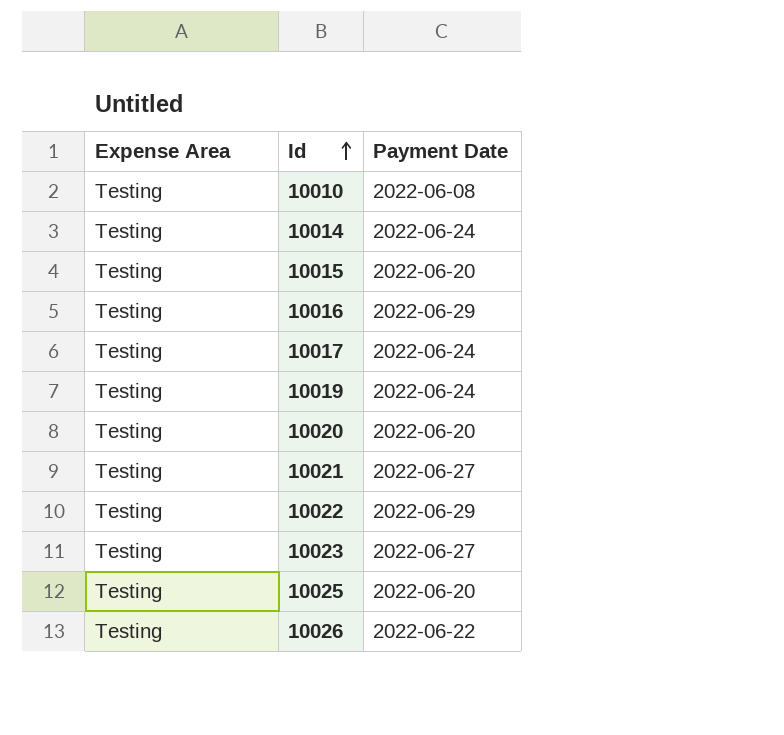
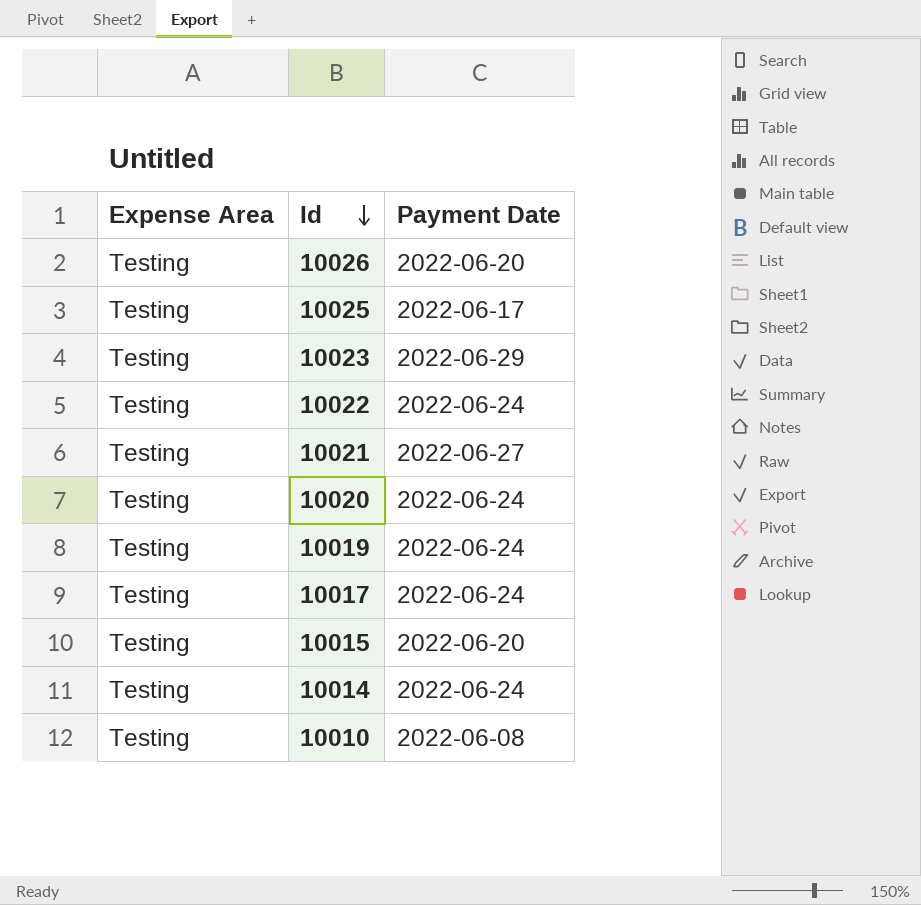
row order: Id ascending -> Id descending
row 10016: Testing | 2022-06-29 -> none
10026 | Payment Date: 2022-06-22 -> 2022-06-20
10025 | Payment Date: 2022-06-20 -> 2022-06-17
10023 | Payment Date: 2022-06-27 -> 2022-06-29
10022 | Payment Date: 2022-06-29 -> 2022-06-24
10020 | Payment Date: 2022-06-20 -> 2022-06-24

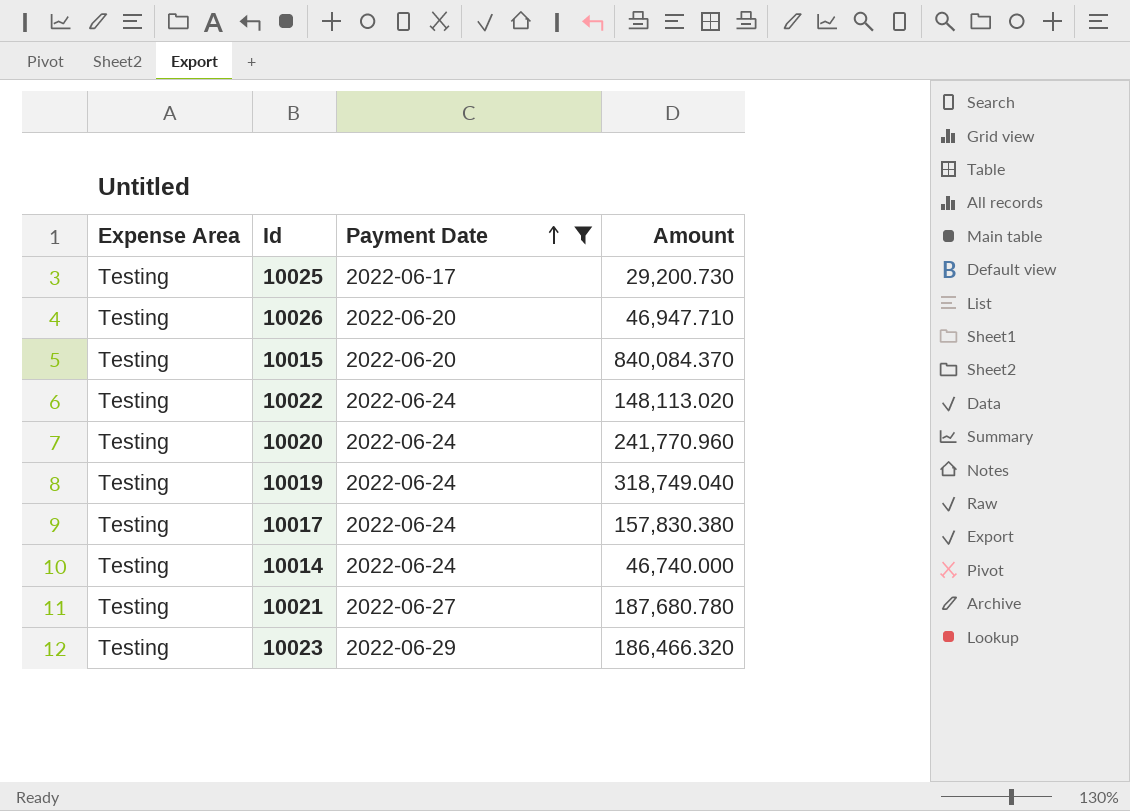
filter: none -> Payment Date != 2022-06-08
row order: Id descending -> Payment Date ascending
column Amount | position: none -> 4

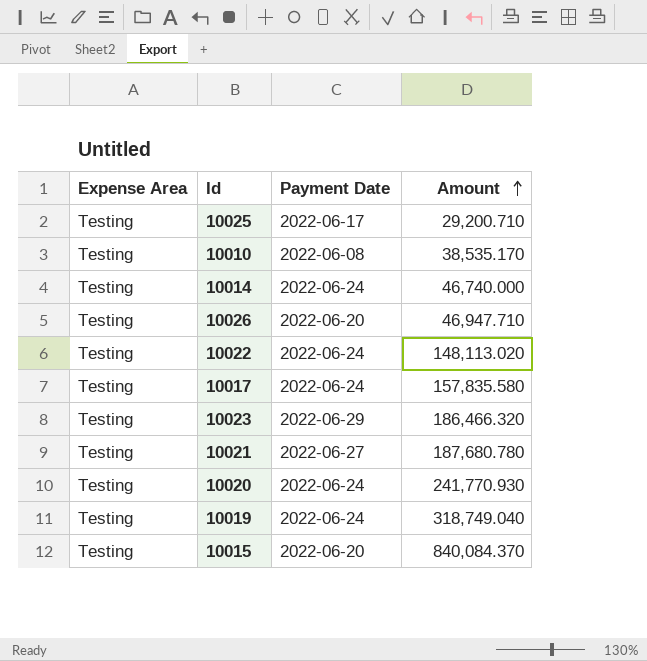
filter: Payment Date != 2022-06-08 -> none
row order: Payment Date ascending -> Amount ascending
10025 | Amount: 29,200.730 -> 29,200.710
10017 | Amount: 157,830.380 -> 157,835.580
10020 | Amount: 241,770.960 -> 241,770.930

